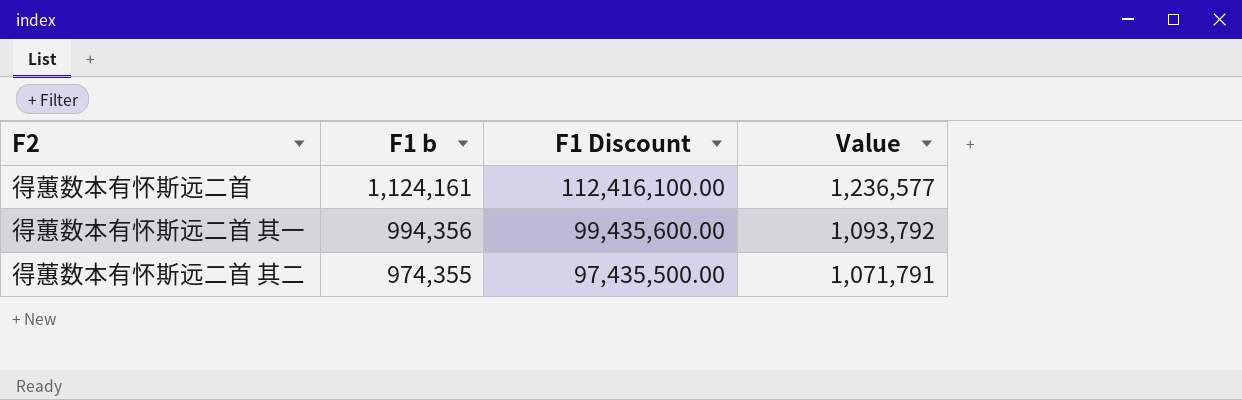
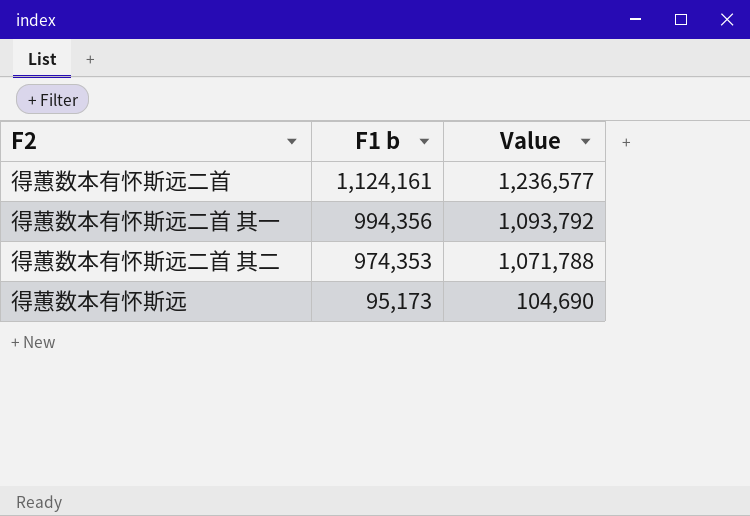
column F1 Discount | formula: [F1 b] * 100 -> none
得蕙数本有怀斯远二首 其二 | F1 b: 974,355 -> 974,353
得蕙数本有怀斯远二首 其二 | Value: 1,071,791 -> 1,071,788
row 得蕙数本有怀斯远: none -> 95,173 | 104,690

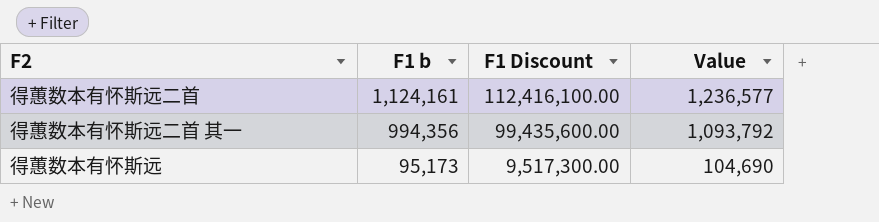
column F1 Discount | formula: none -> [F1 b] * 100
row 得蕙数本有怀斯远二首 其二: 974,353 | 1,071,788 -> none

